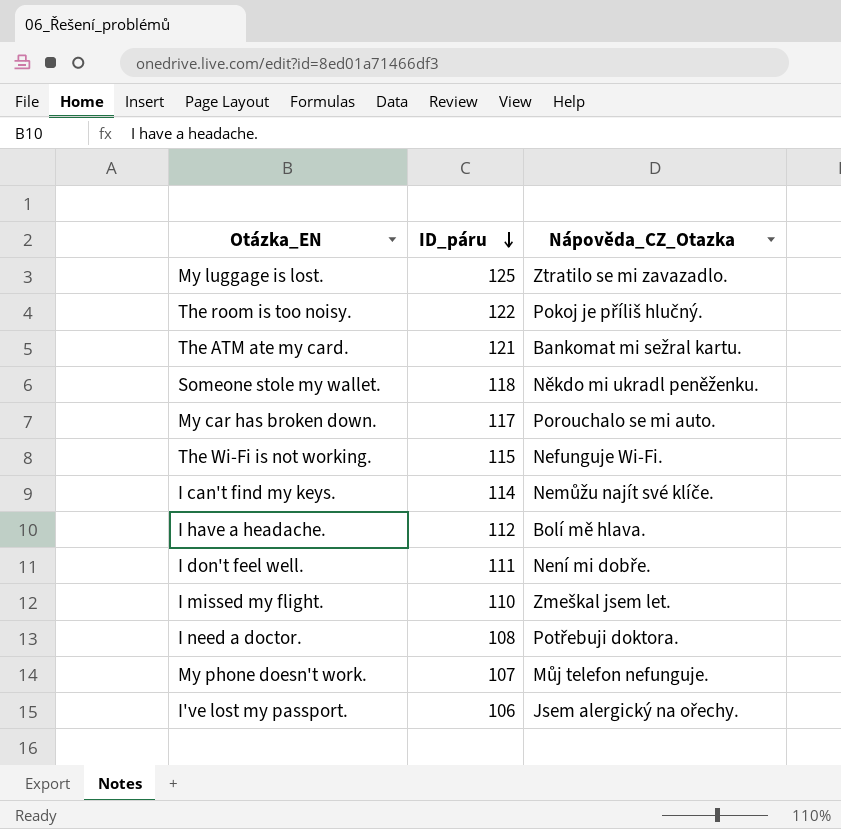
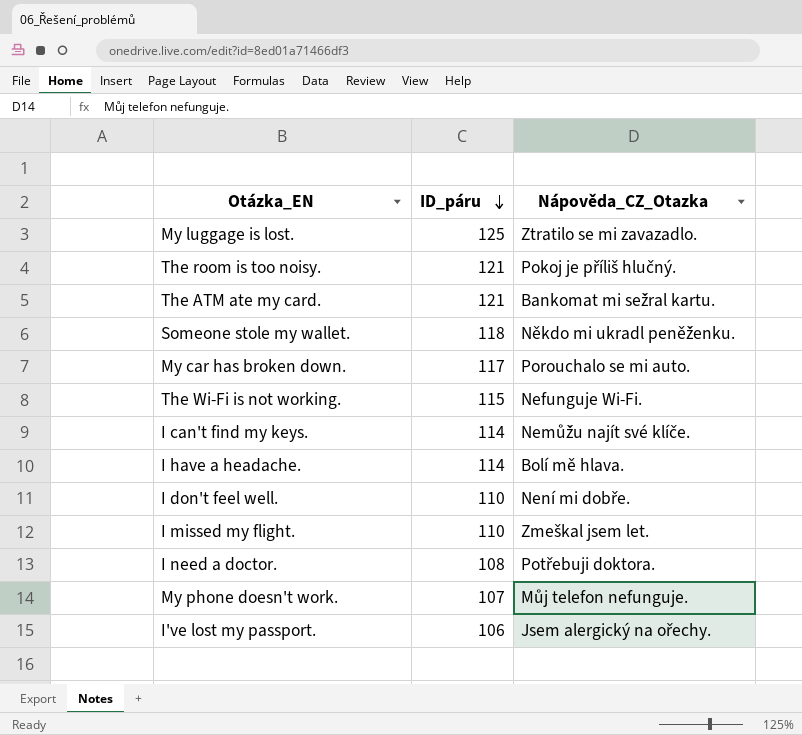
The room is too noisy. | ID_páru: 122 -> 121
I have a headache. | ID_páru: 112 -> 114
I don't feel well. | ID_páru: 111 -> 110

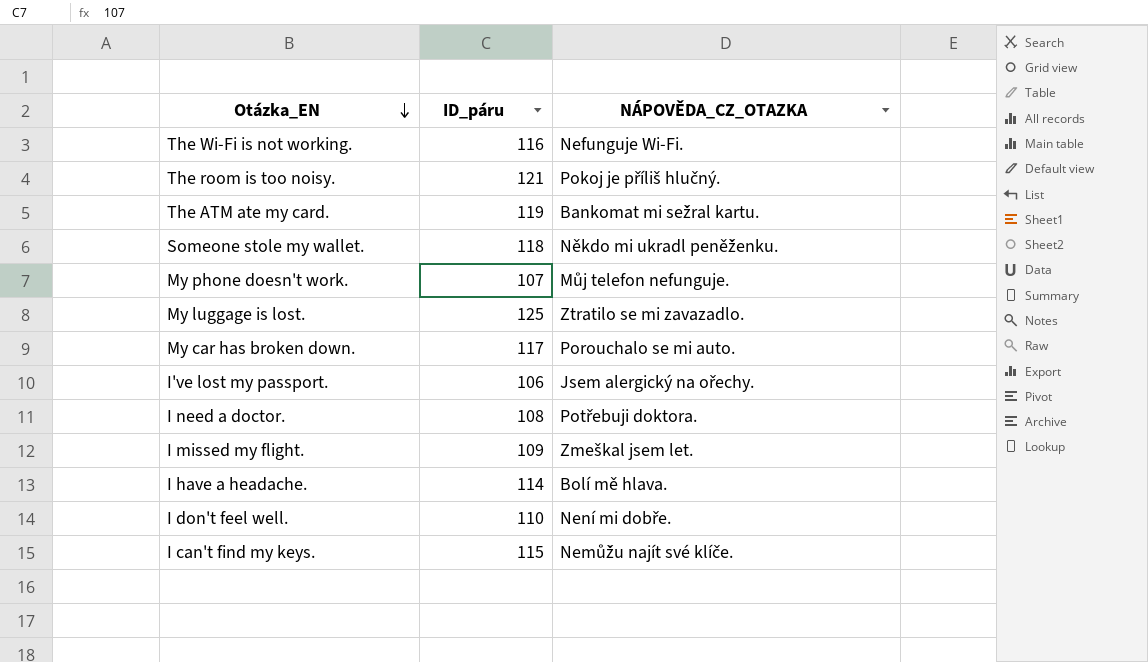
row order: ID_páru descending -> Otázka_EN descending
column name: Nápověda_CZ_Otazka -> NÁPOVĚDA_CZ_OTAZKA
The Wi-Fi is not working. | ID_páru: 115 -> 116
The ATM ate my card. | ID_páru: 121 -> 119
I missed my flight. | ID_páru: 110 -> 109
I can't find my keys. | ID_páru: 114 -> 115

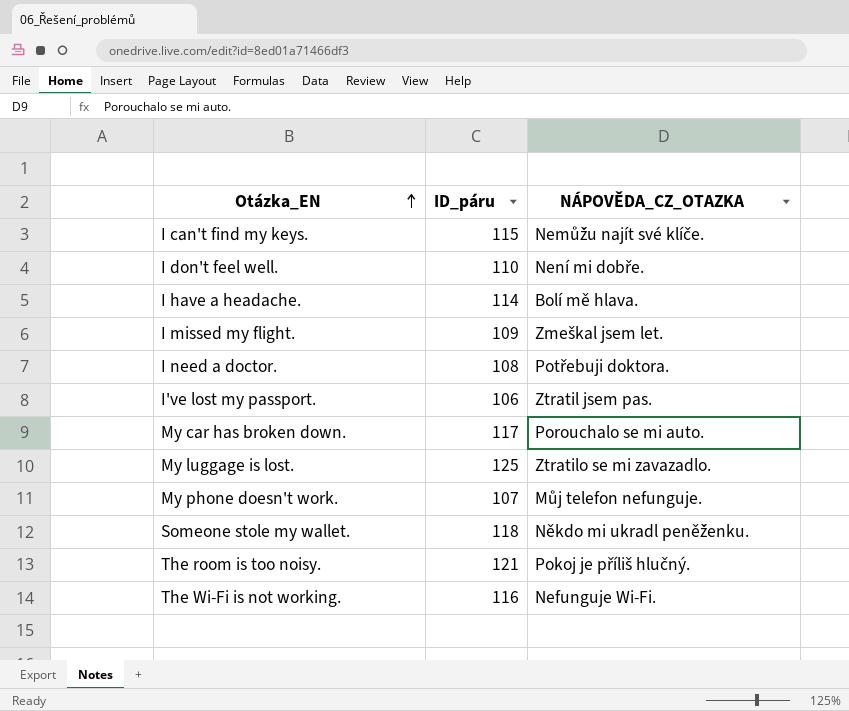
row order: Otázka_EN descending -> Otázka_EN ascending
row The ATM ate my card.: 119 | Bankomat mi sežral kartu. -> none
I've lost my passport. | NÁPOVĚDA_CZ_OTAZKA: Jsem alergický na ořechy. -> Ztratil jsem pas.

